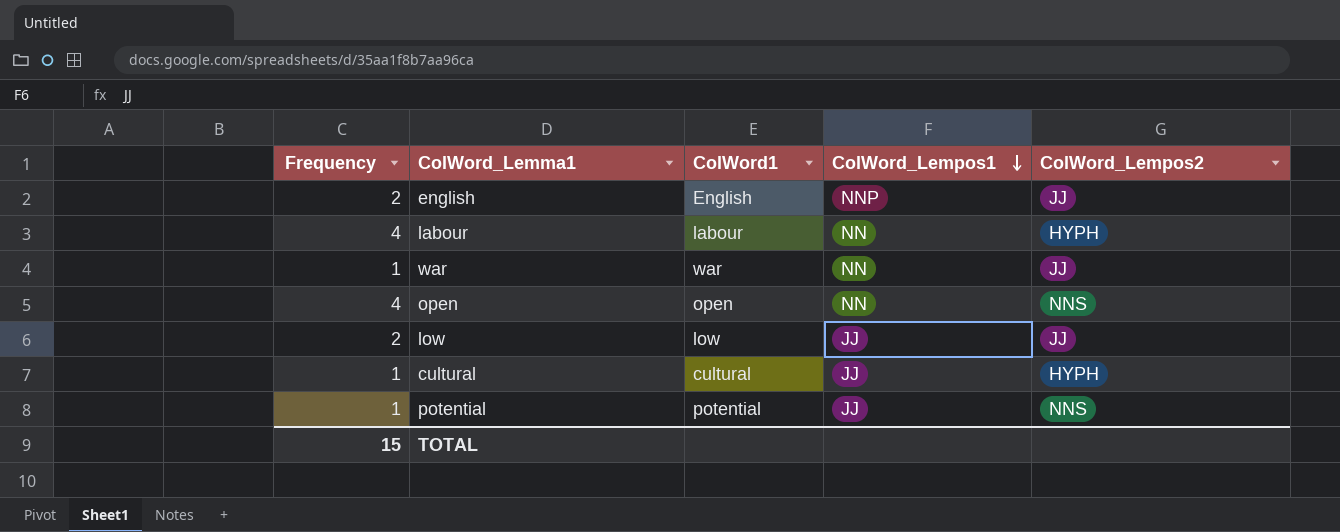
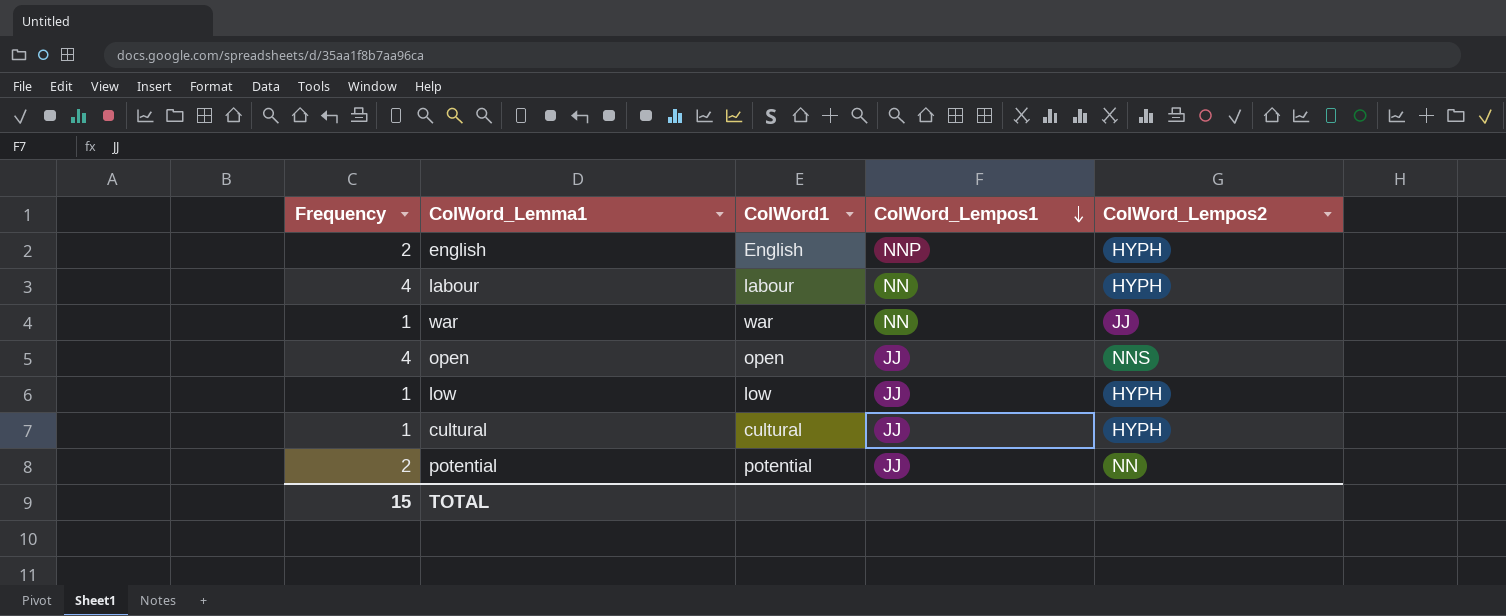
english | ColWord_Lempos2: JJ -> HYPH
open | ColWord_Lempos1: NN -> JJ
low | Frequency: 2 -> 1
low | ColWord_Lempos2: JJ -> HYPH
potential | Frequency: 1 -> 2
potential | ColWord_Lempos2: NNS -> NN

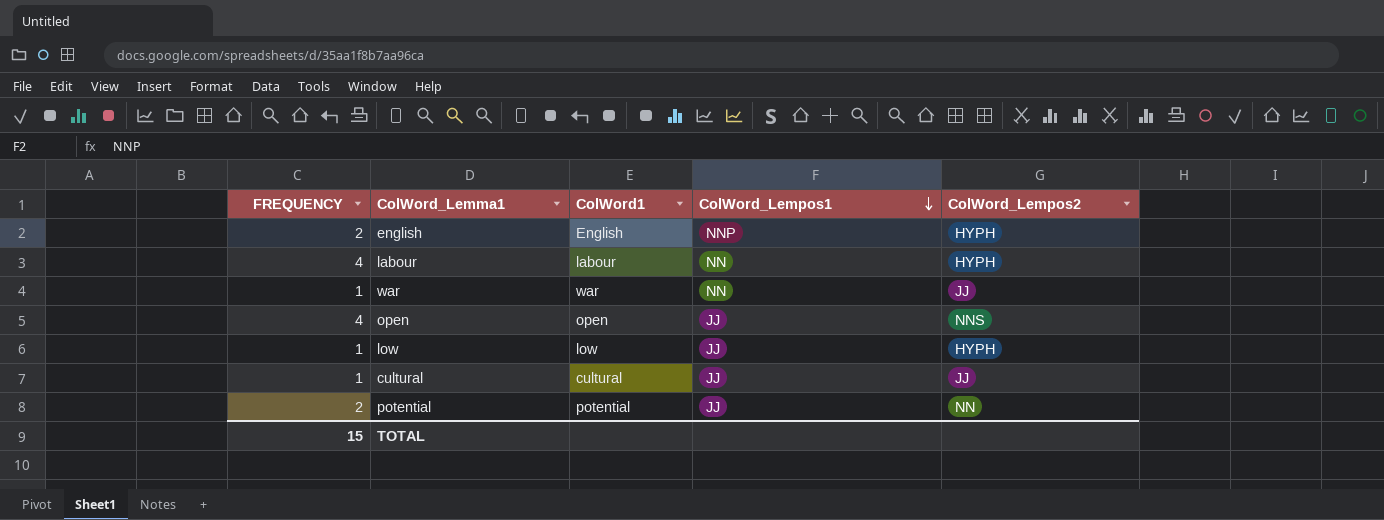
column name: Frequency -> FREQUENCY
cultural | ColWord_Lempos2: HYPH -> JJ

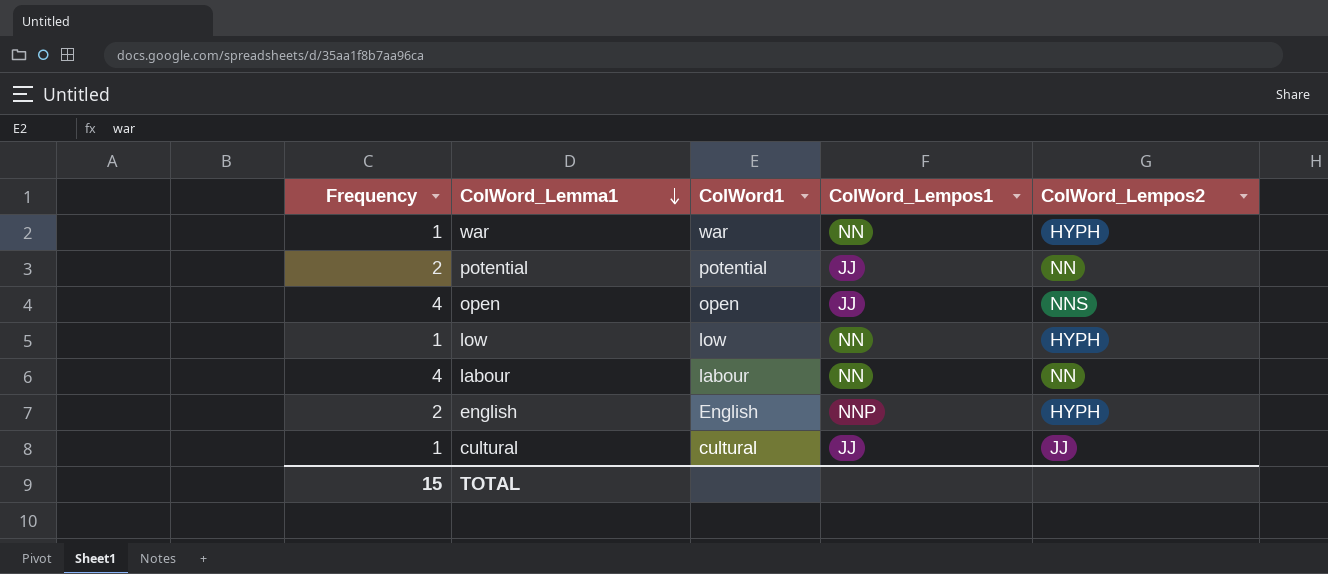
row order: ColWord_Lempos1 descending -> ColWord_Lemma1 descending
column name: FREQUENCY -> Frequency
war | ColWord_Lempos2: JJ -> HYPH
low | ColWord_Lempos1: JJ -> NN
labour | ColWord_Lempos2: HYPH -> NN

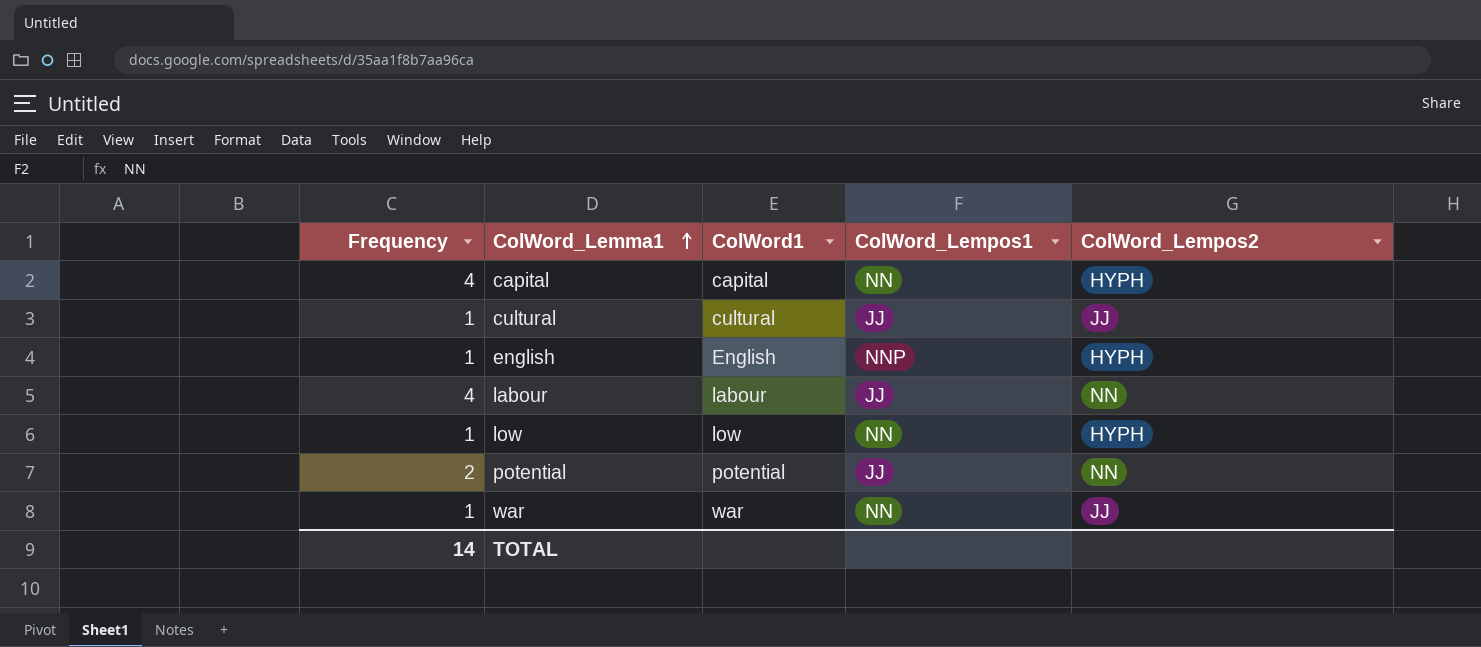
row order: ColWord_Lemma1 descending -> ColWord_Lemma1 ascending
row open: 4 | open | JJ | NNS -> none
row capital: none -> 4 | capital | NN | HYPH
english | Frequency: 2 -> 1
labour | ColWord_Lempos1: NN -> JJ
war | ColWord_Lempos2: HYPH -> JJ
TOTAL | Frequency: 15 -> 14

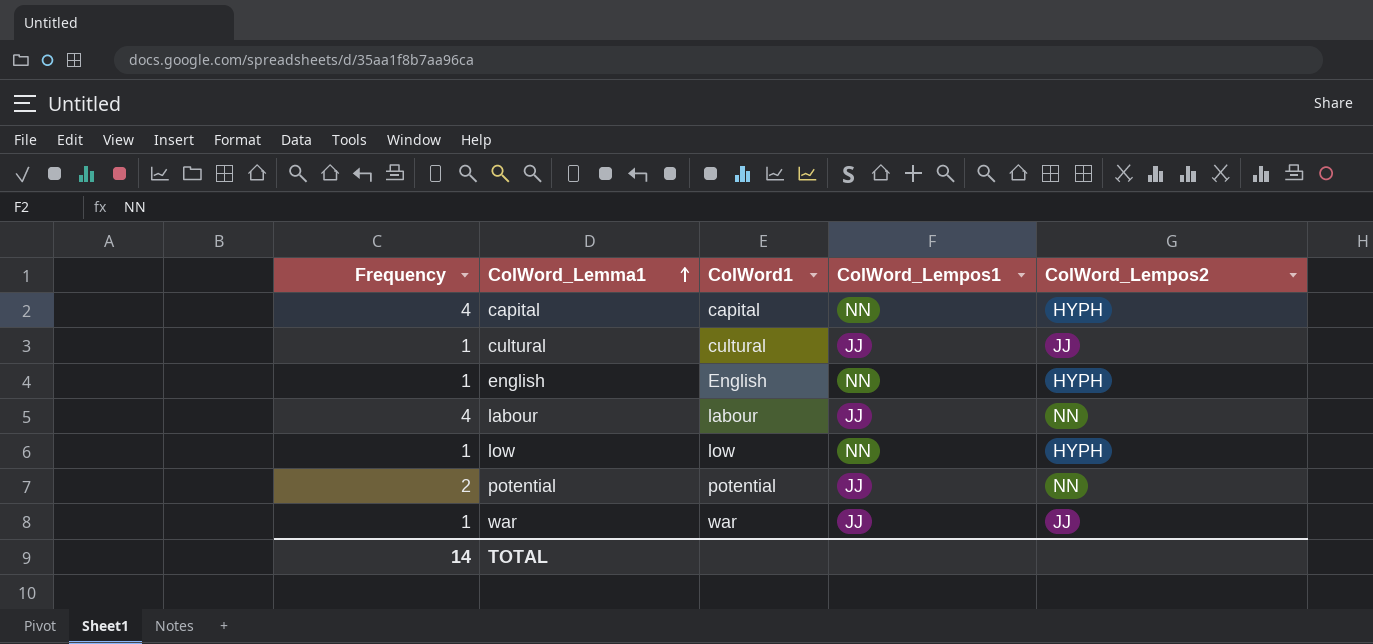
english | ColWord_Lempos1: NNP -> NN
war | ColWord_Lempos1: NN -> JJ

